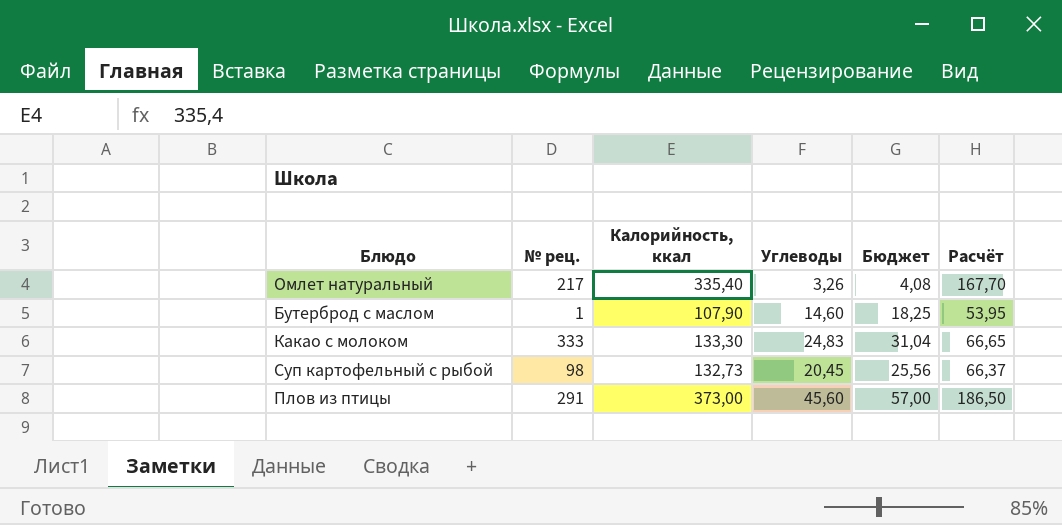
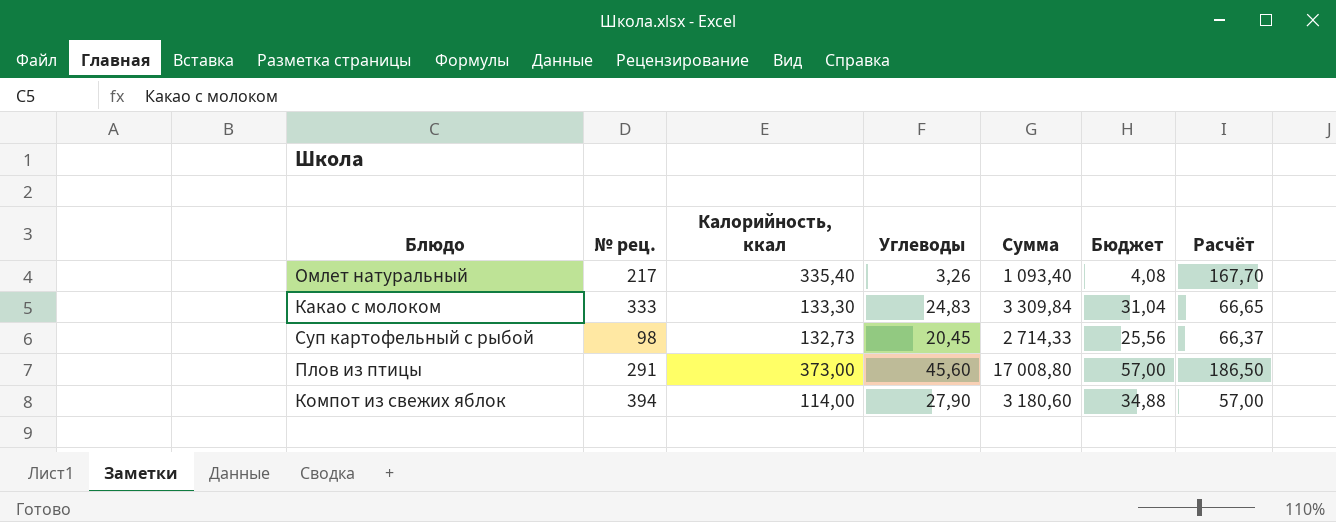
column Сумма | formula: none -> [Калорийность, ккал] * [Углеводы]
row Бутерброд с маслом: 1 | 107,90 | 14,60 | 18,25 | 53,95 -> none
row Компот из свежих яблок: none -> 394 | 114,00 | 27,90 | 3 180,60 | 34,88 | 57,00

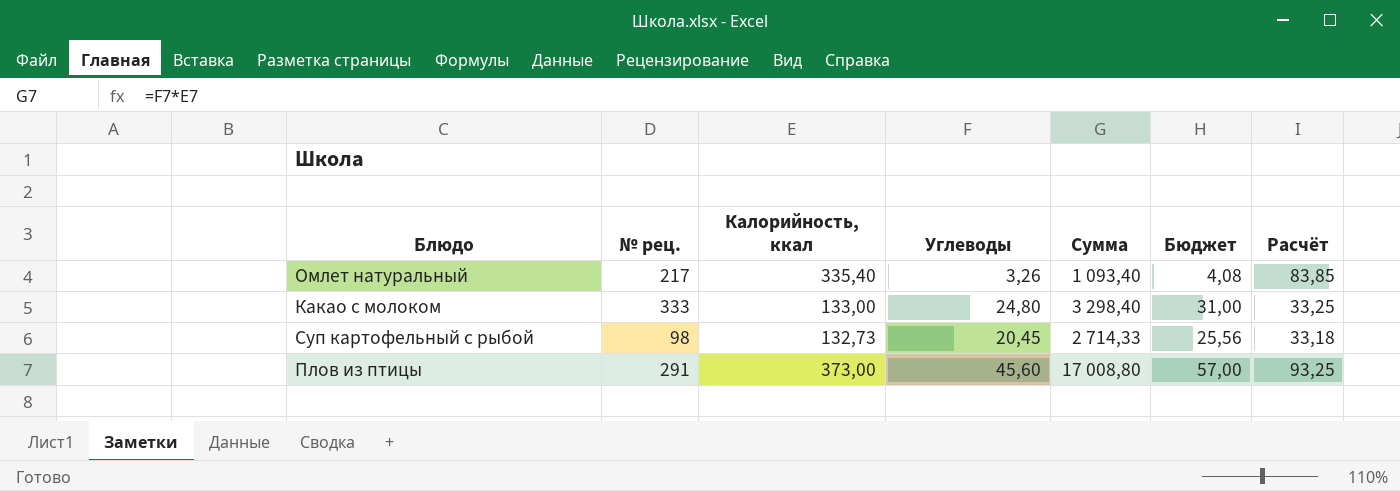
column Расчёт | formula: [Калорийность, ккал] * 0,5 -> [Калорийность, ккал] * 0,25
row Компот из свежих яблок: 394 | 114,00 | 27,90 | 3 180,60 | 34,88 | 57,00 -> none
Какао с молоком | Калорийность, ккал: 133,30 -> 133,00
Какао с молоком | Углеводы: 24,83 -> 24,80
Какао с молоком | Сумма: 3 309,84 -> 3 298,40
Какао с молоком | Бюджет: 31,04 -> 31,00

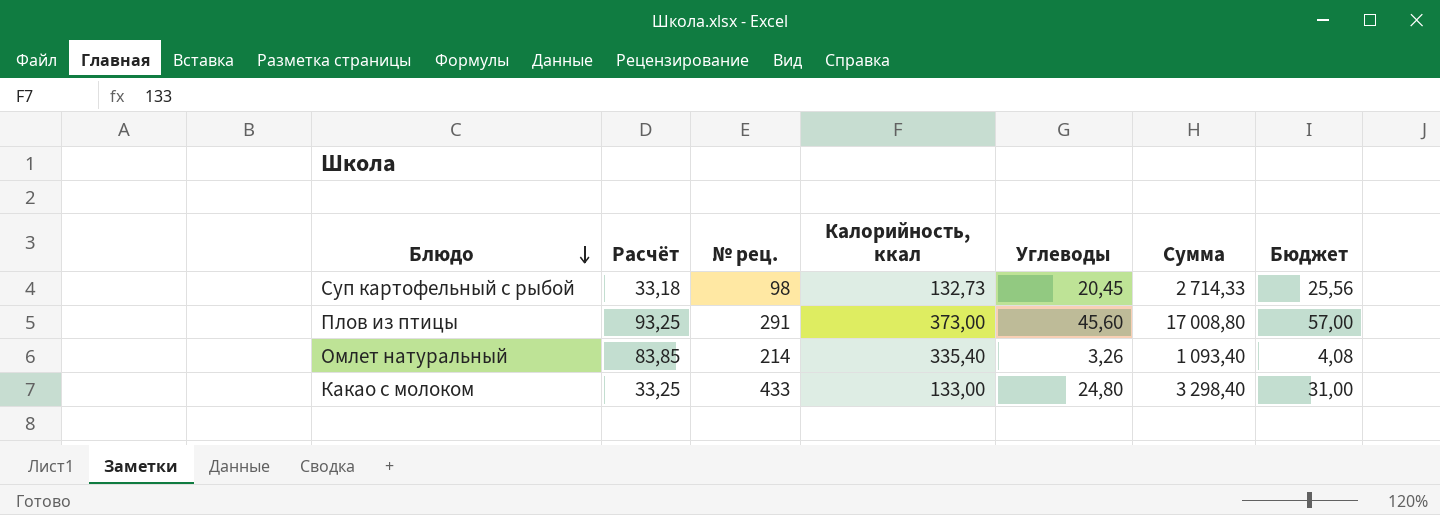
row order: none -> Блюдо descending
column Расчёт | position: 7 -> 2
Омлет натуральный | № рец.: 217 -> 214
Какао с молоком | № рец.: 333 -> 433

